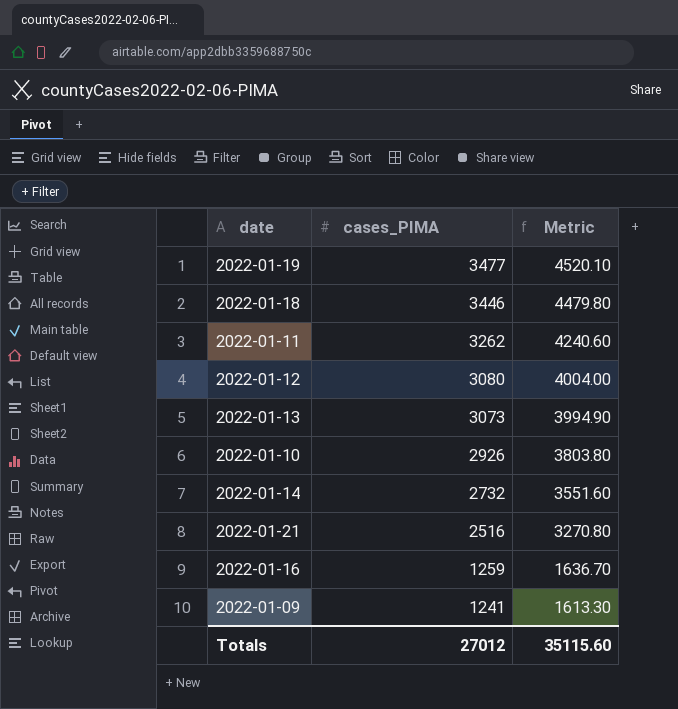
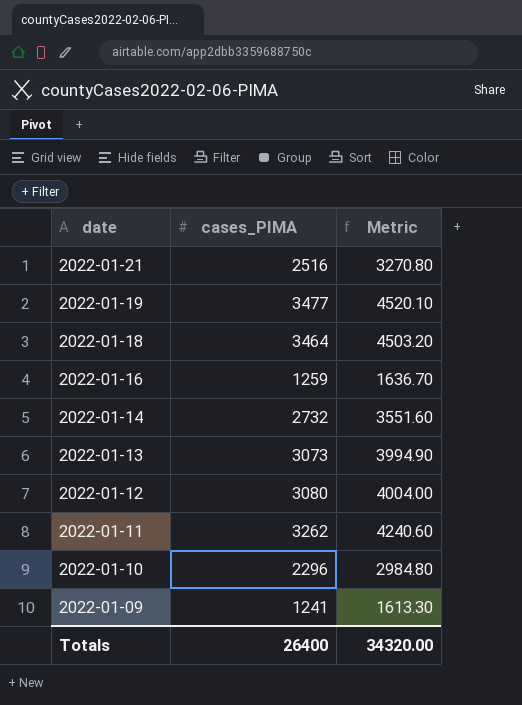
row order: cases_PIMA descending -> date descending
2022-01-18 | cases_PIMA: 3446 -> 3464
2022-01-18 | Metric: 4479.80 -> 4503.20
2022-01-10 | cases_PIMA: 2926 -> 2296
2022-01-10 | Metric: 3803.80 -> 2984.80
Totals | cases_PIMA: 27012 -> 26400
Totals | Metric: 35115.60 -> 34320.00

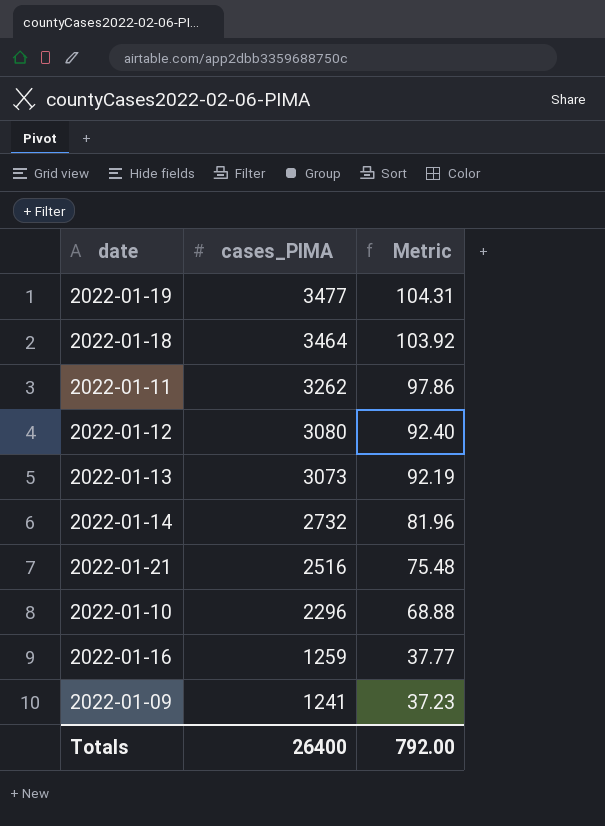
row order: date descending -> cases_PIMA descending
column Metric | formula: [cases_PIMA] * 1.3 -> [cases_PIMA] * 0.03
Totals | Metric: 34320.00 -> 792.00

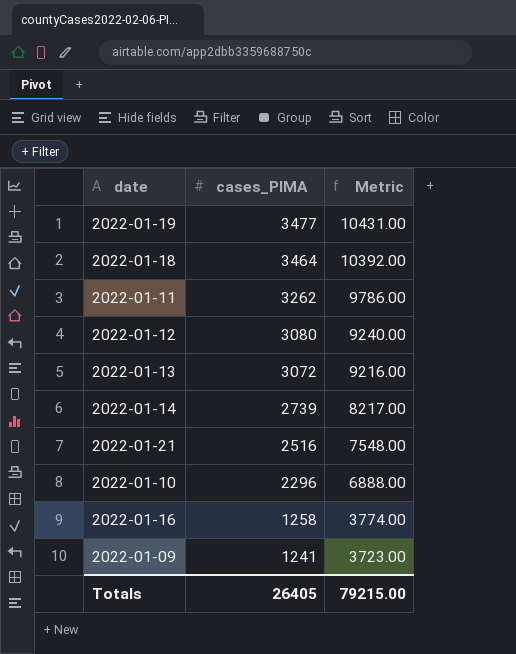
column Metric | formula: [cases_PIMA] * 0.03 -> [cases_PIMA] * 3
2022-01-13 | cases_PIMA: 3073 -> 3072
2022-01-14 | cases_PIMA: 2732 -> 2739
2022-01-16 | cases_PIMA: 1259 -> 1258
Totals | cases_PIMA: 26400 -> 26405
Totals | Metric: 792.00 -> 79215.00

